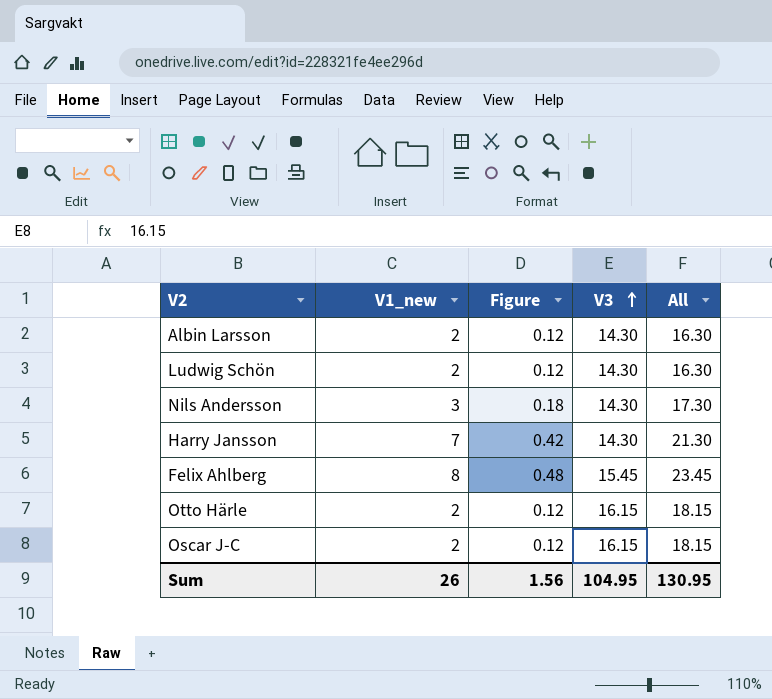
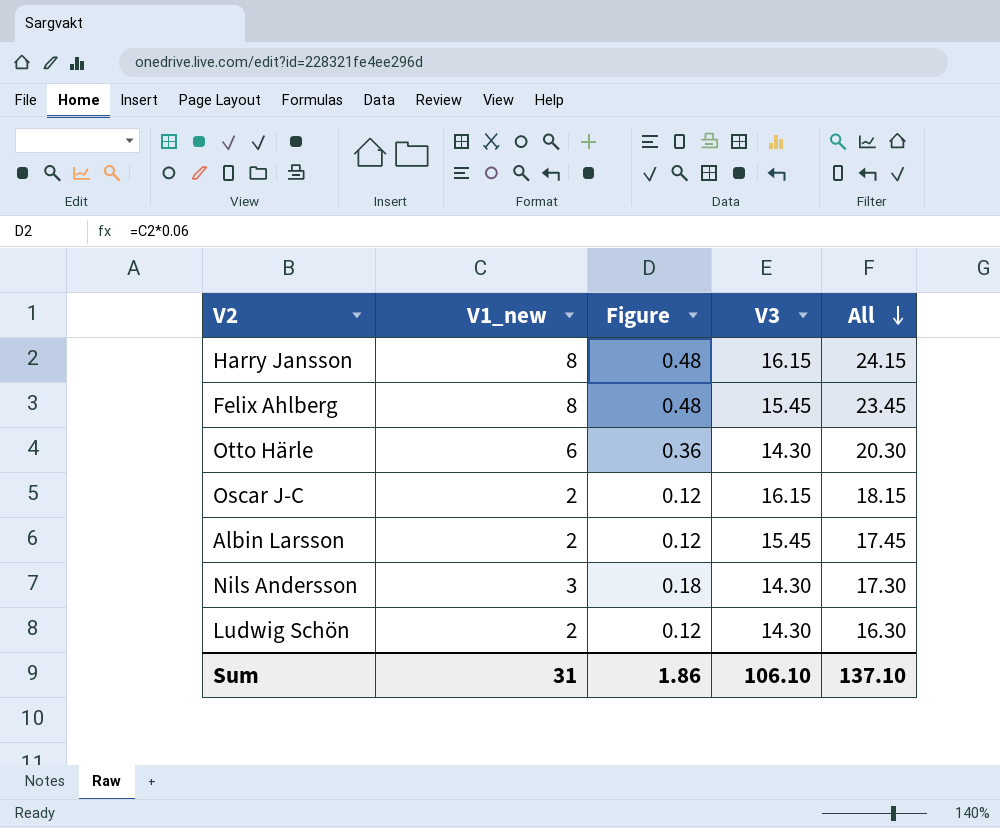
row order: V3 ascending -> All descending
Harry Jansson | V1_new: 7 -> 8
Harry Jansson | Figure: 0.42 -> 0.48
Harry Jansson | V3: 14.30 -> 16.15
Harry Jansson | All: 21.30 -> 24.15
Otto Härle | V1_new: 2 -> 6
Otto Härle | Figure: 0.12 -> 0.36
Otto Härle | V3: 16.15 -> 14.30
Otto Härle | All: 18.15 -> 20.30
Albin Larsson | V3: 14.30 -> 15.45
Albin Larsson | All: 16.30 -> 17.45
Sum | V1_new: 26 -> 31
Sum | Figure: 1.56 -> 1.86
Sum | V3: 104.95 -> 106.10
Sum | All: 130.95 -> 137.10

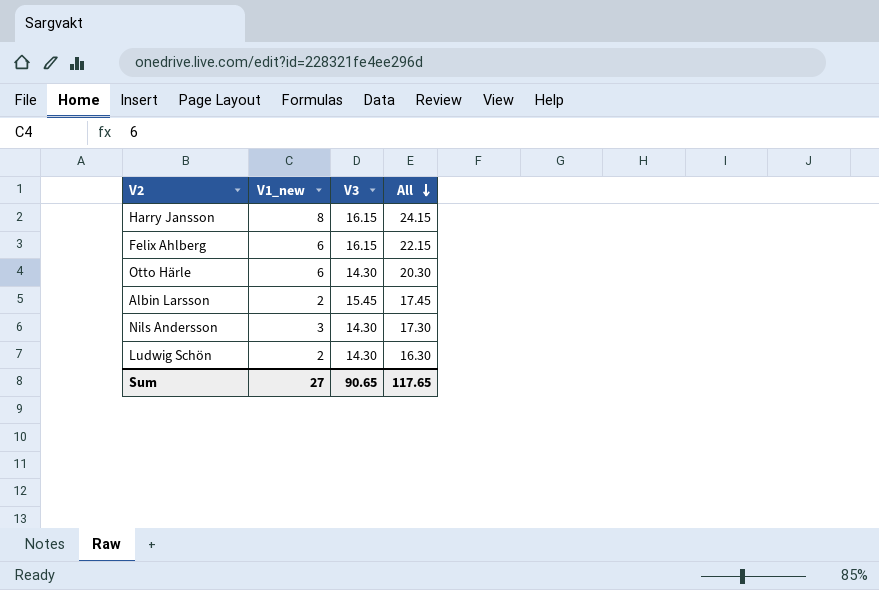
column Figure | formula: [V1_new] * 0.06 -> none
row Oscar J-C: 2 | 0.12 | 16.15 | 18.15 -> none
Felix Ahlberg | V1_new: 8 -> 6
Felix Ahlberg | V3: 15.45 -> 16.15
Felix Ahlberg | All: 23.45 -> 22.15
Sum | V1_new: 31 -> 27
Sum | V3: 106.10 -> 90.65
Sum | All: 137.10 -> 117.65

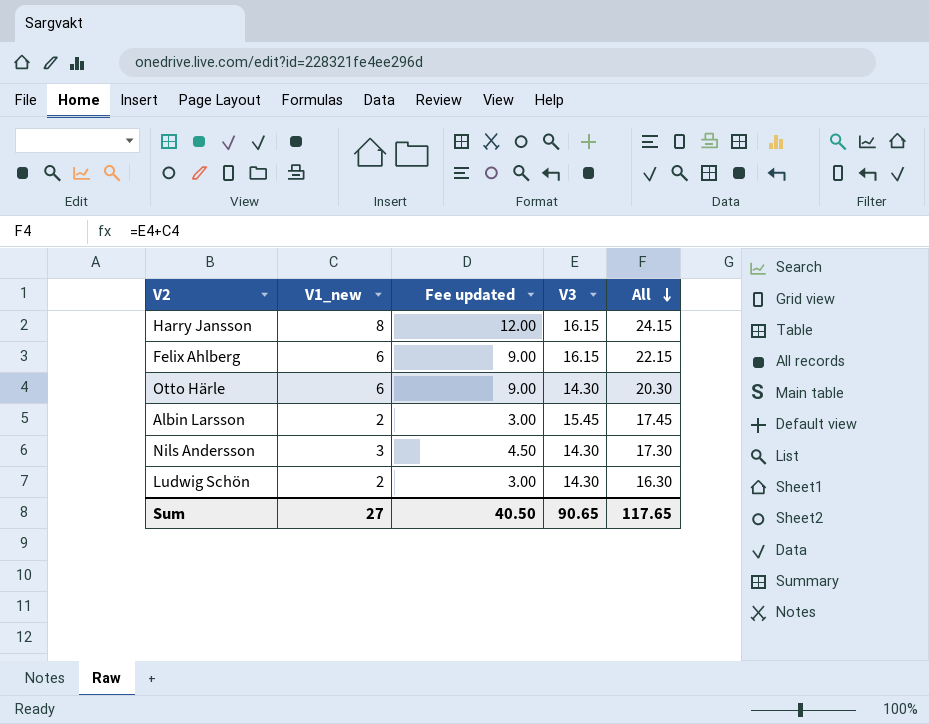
column Fee updated | formula: none -> [V1_new] * 1.5

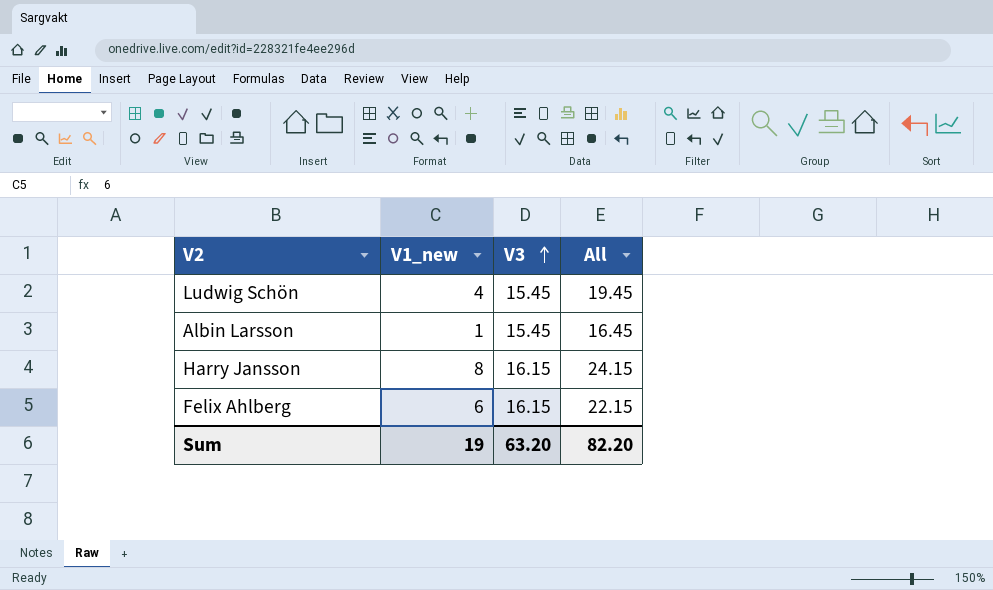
row order: All descending -> V3 ascending
column Fee updated | formula: [V1_new] * 1.5 -> none
row Otto Härle: 6 | 9.00 | 14.30 | 20.30 -> none
row Nils Andersson: 3 | 4.50 | 14.30 | 17.30 -> none
Ludwig Schön | V1_new: 2 -> 4
Ludwig Schön | V3: 14.30 -> 15.45
Ludwig Schön | All: 16.30 -> 19.45
Albin Larsson | V1_new: 2 -> 1
Albin Larsson | All: 17.45 -> 16.45
Sum | V1_new: 27 -> 19
Sum | V3: 90.65 -> 63.20
Sum | All: 117.65 -> 82.20

